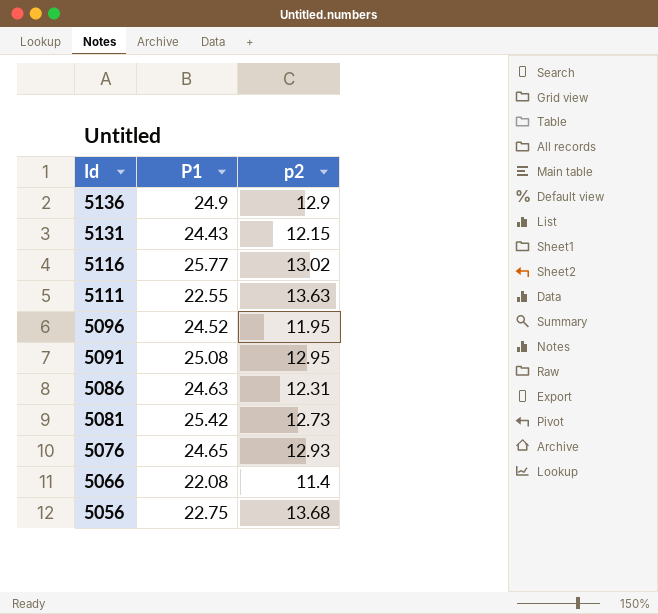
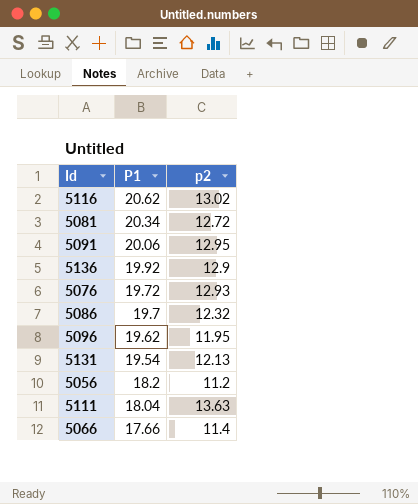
row order: Id descending -> P1 descending
5116 | P1: 25.77 -> 20.62
5081 | P1: 25.42 -> 20.34
5081 | p2: 12.73 -> 12.72
5091 | P1: 25.08 -> 20.06
5136 | P1: 24.9 -> 19.92
5076 | P1: 24.65 -> 19.72
5086 | P1: 24.63 -> 19.7
5086 | p2: 12.31 -> 12.32
5096 | P1: 24.52 -> 19.62
5131 | P1: 24.43 -> 19.54
5131 | p2: 12.15 -> 12.13
5056 | P1: 22.75 -> 18.2
5056 | p2: 13.68 -> 11.2
5111 | P1: 22.55 -> 18.04
5066 | P1: 22.08 -> 17.66

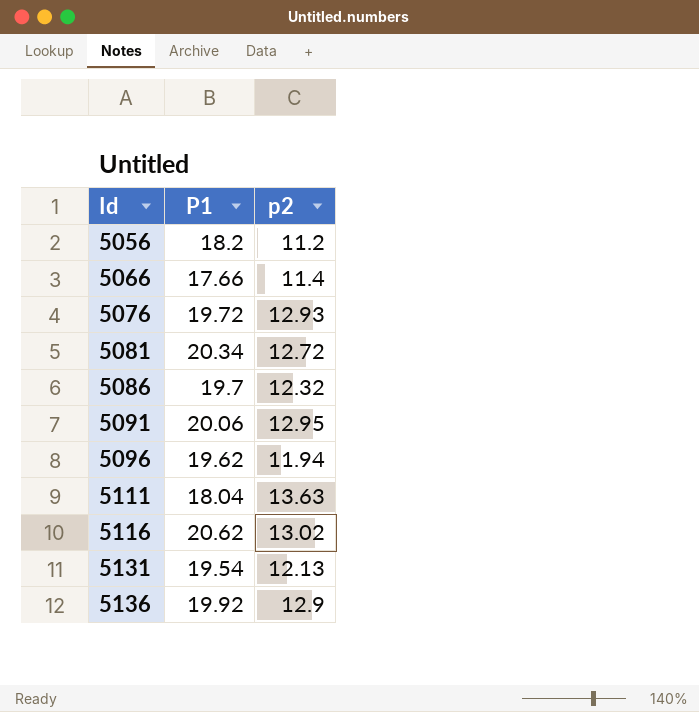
row order: P1 descending -> Id ascending
5096 | p2: 11.95 -> 11.94

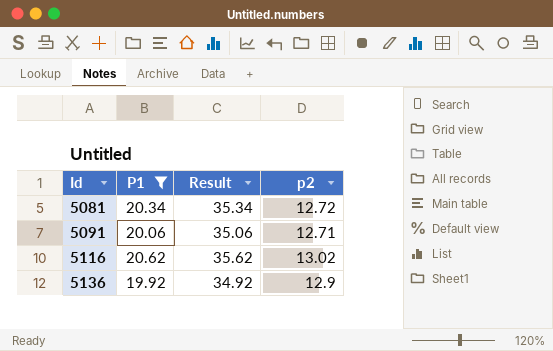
filter: none -> P1 >= 19.92
column Result | formula: none -> [P1] + 15
5091 | p2: 12.95 -> 12.71

